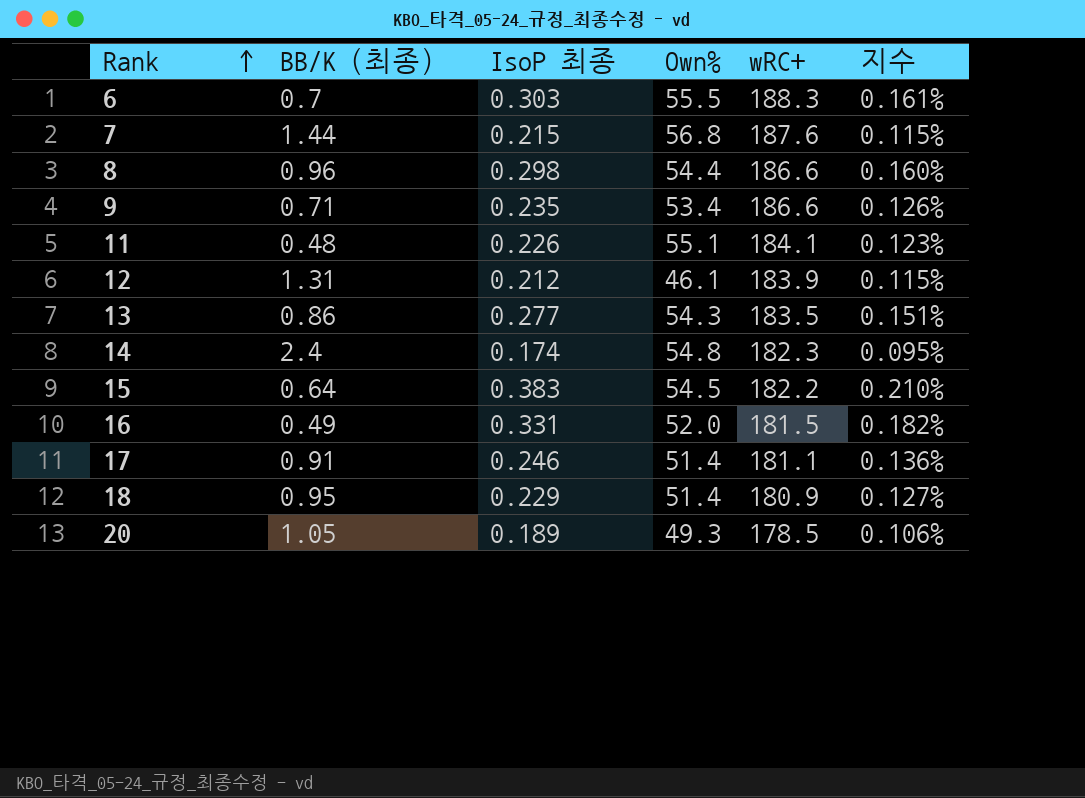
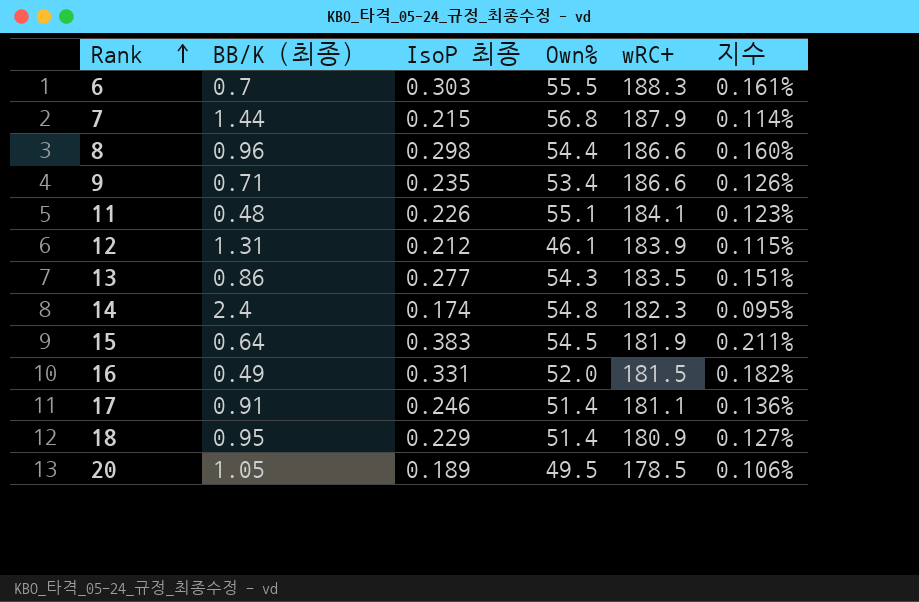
7 | wRC+: 187.6 -> 187.9
7 | 지수: 0.115% -> 0.114%
15 | wRC+: 182.2 -> 181.9
15 | 지수: 0.210% -> 0.211%
20 | Own%: 49.3 -> 49.5

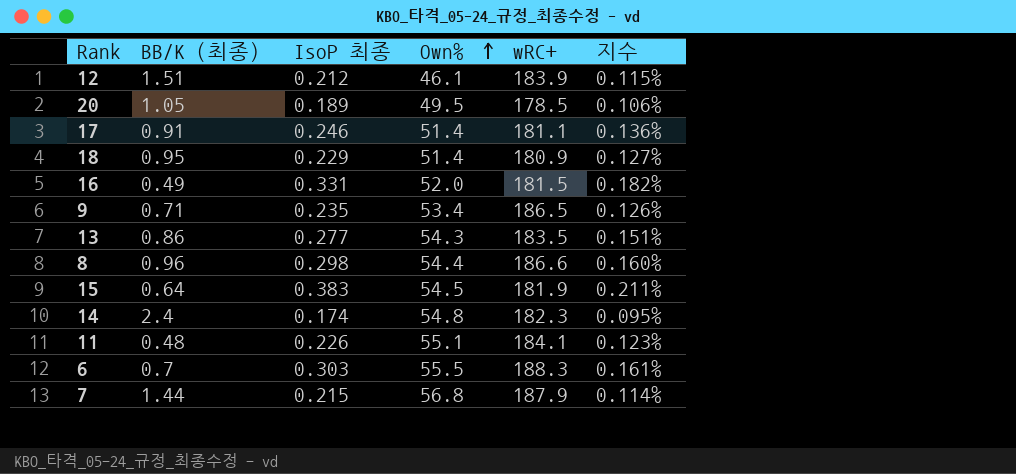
row order: Rank ascending -> Own% ascending
12 | BB/K (최종): 1.31 -> 1.51
9 | wRC+: 186.6 -> 186.5

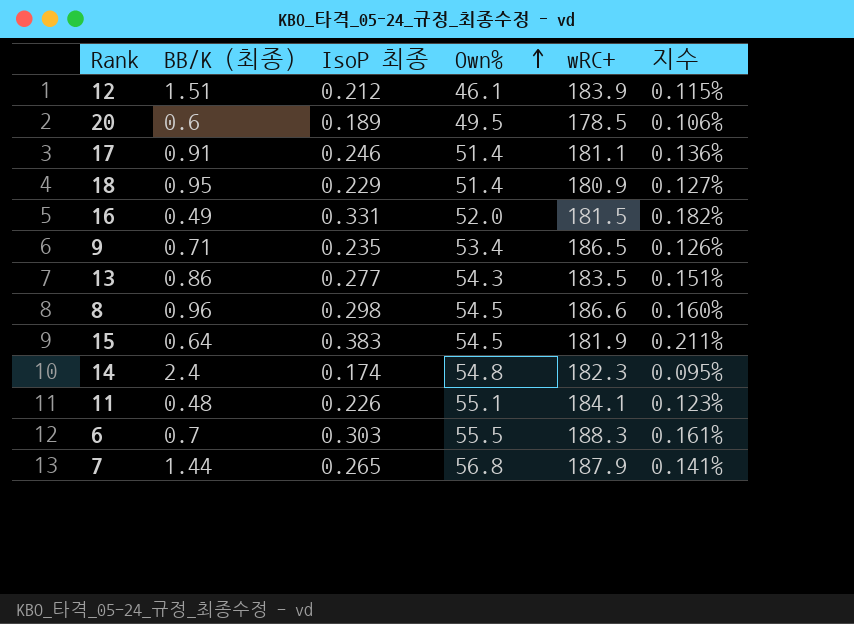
20 | BB/K (최종): 1.05 -> 0.6
8 | Own%: 54.4 -> 54.5
7 | IsoP 최종: 0.215 -> 0.265
7 | 지수: 0.114% -> 0.141%

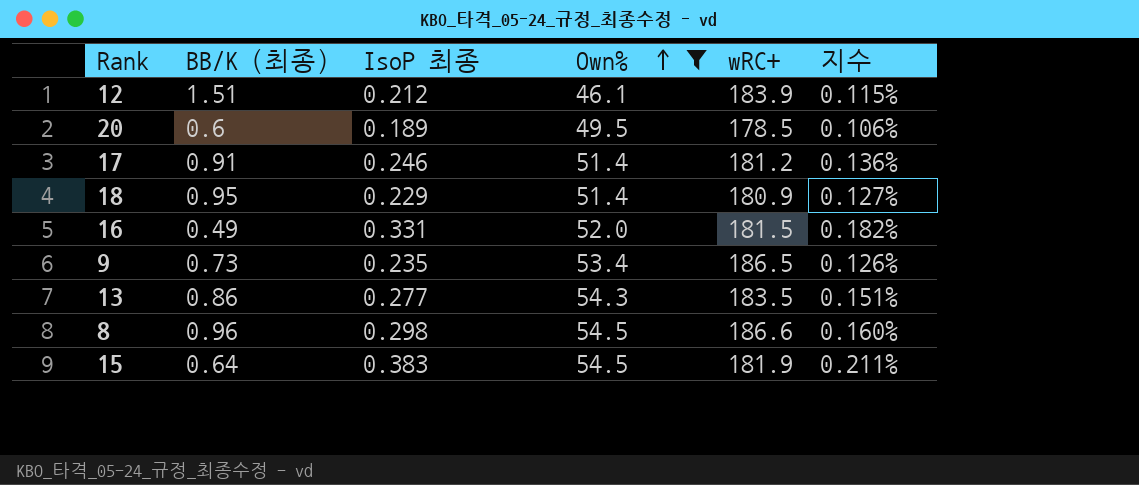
filter: none -> Own% <= 54.5
17 | wRC+: 181.1 -> 181.2
9 | BB/K (최종): 0.71 -> 0.73

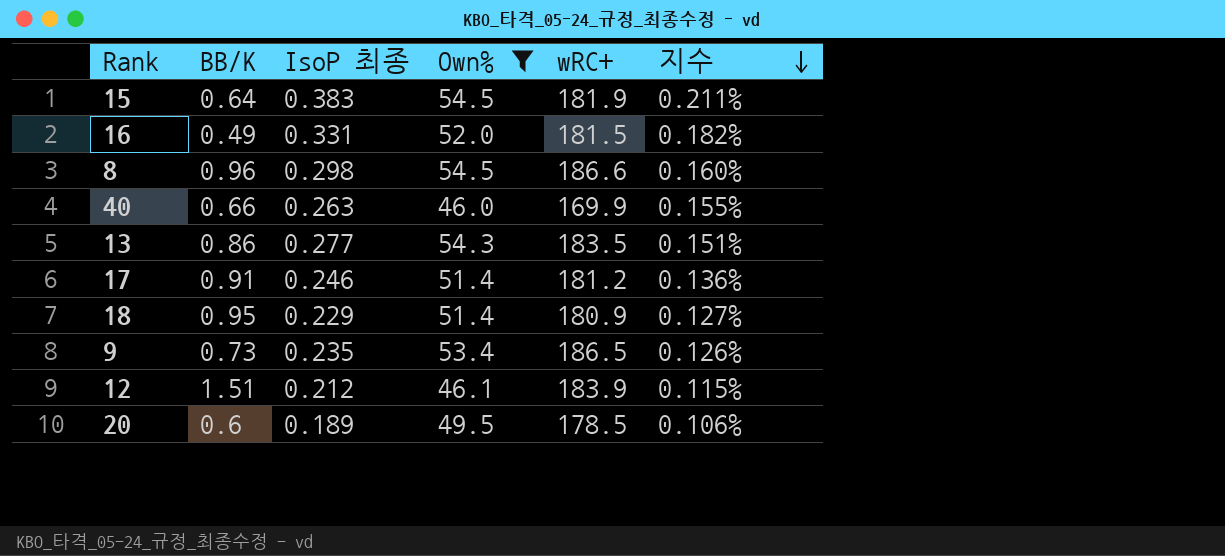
row order: Own% ascending -> 지수 descending
column name: BB/K (최종) -> BB/K
row 40: none -> 0.66 | 0.263 | 46.0 | 169.9 | 0.155%

